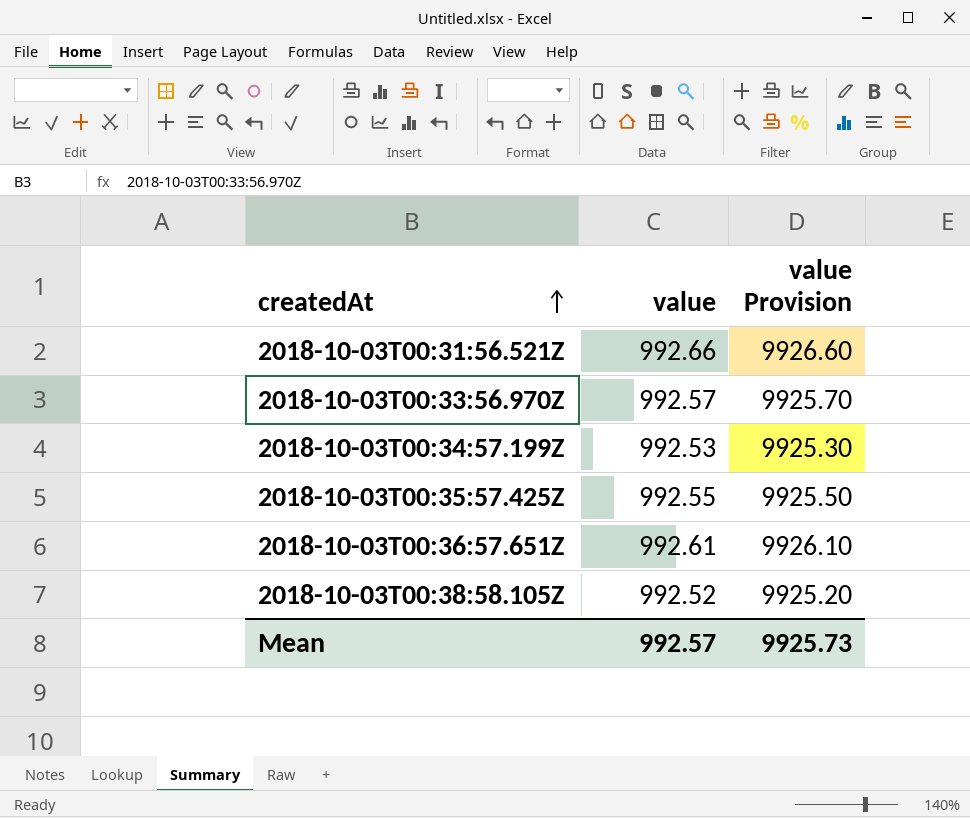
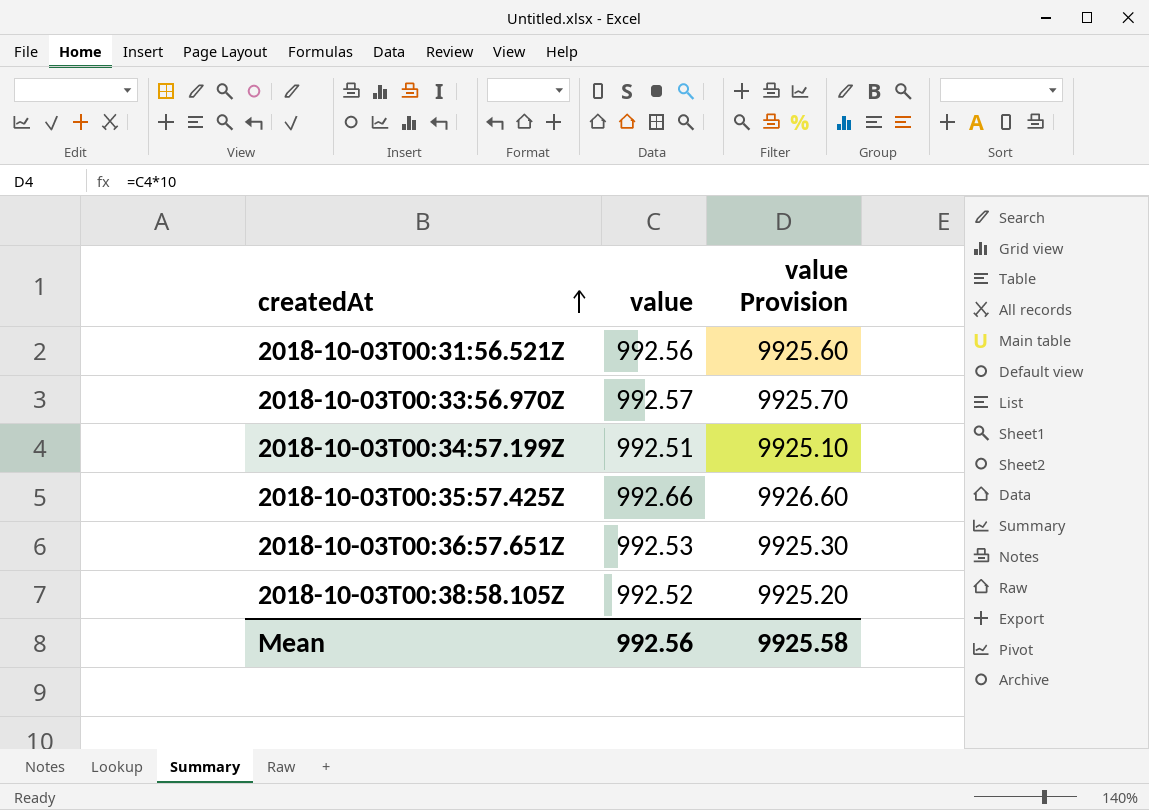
2018-10-03T00:31:56.521Z | value: 992.66 -> 992.56
2018-10-03T00:31:56.521Z | value Provision: 9926.60 -> 9925.60
2018-10-03T00:34:57.199Z | value: 992.53 -> 992.51
2018-10-03T00:34:57.199Z | value Provision: 9925.30 -> 9925.10
2018-10-03T00:35:57.425Z | value: 992.55 -> 992.66
2018-10-03T00:35:57.425Z | value Provision: 9925.50 -> 9926.60
2018-10-03T00:36:57.651Z | value: 992.61 -> 992.53
2018-10-03T00:36:57.651Z | value Provision: 9926.10 -> 9925.30
Mean | value: 992.57 -> 992.56
Mean | value Provision: 9925.73 -> 9925.58

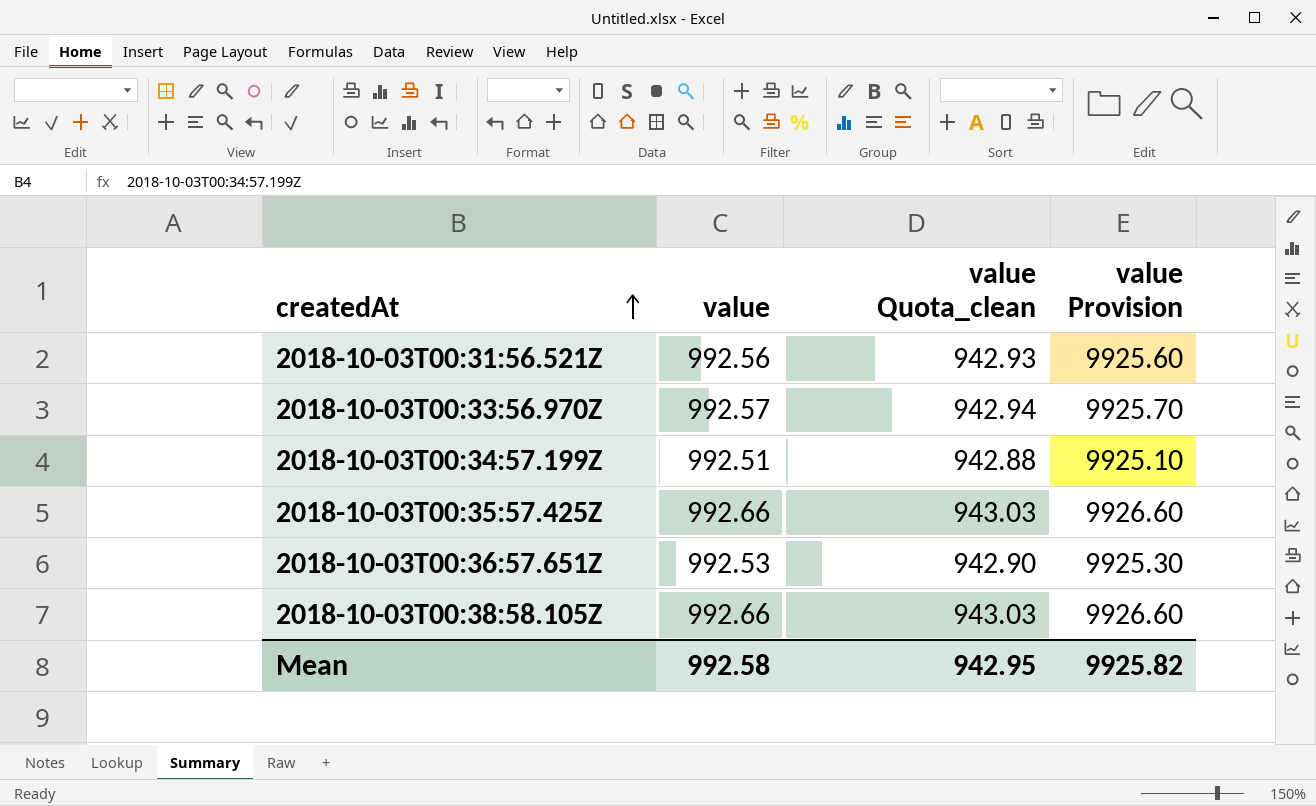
column value Quota_clean | formula: none -> [value] * 0.95
2018-10-03T00:38:58.105Z | value: 992.52 -> 992.66
2018-10-03T00:38:58.105Z | value Provision: 9925.20 -> 9926.60
Mean | value: 992.56 -> 992.58
Mean | value Provision: 9925.58 -> 9925.82

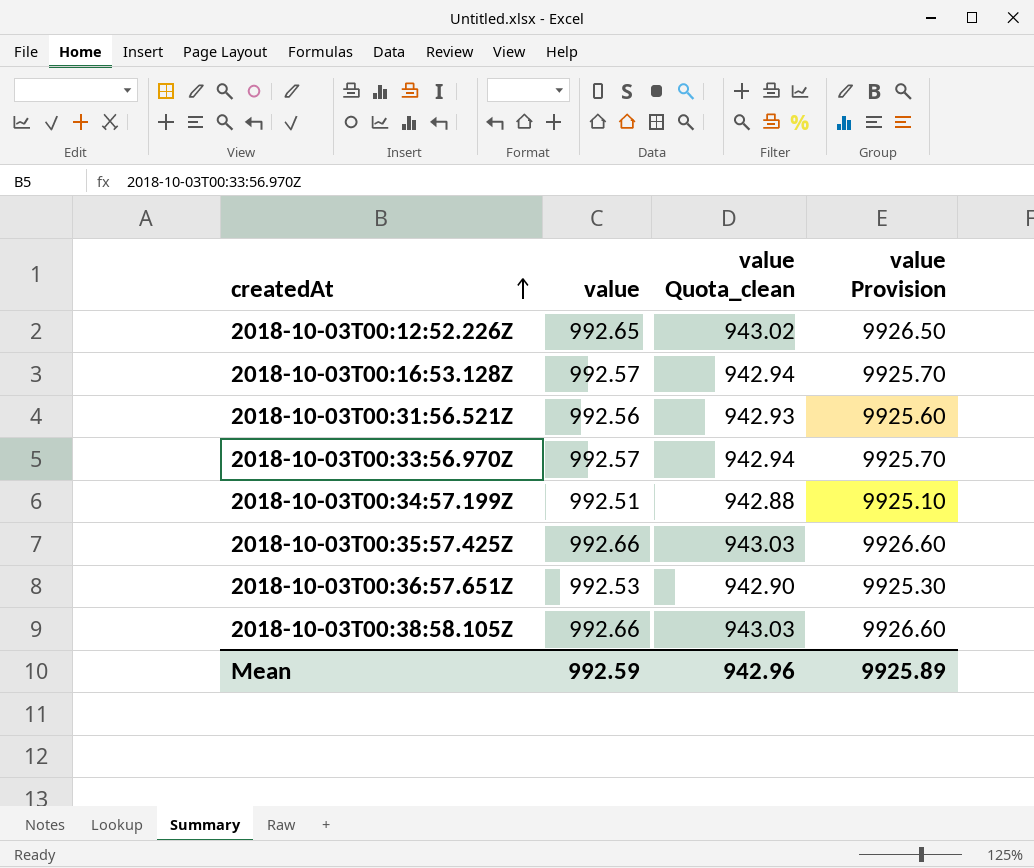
row 2018-10-03T00:12:52.226Z: none -> 992.65 | 943.02 | 9926.50
row 2018-10-03T00:16:53.128Z: none -> 992.57 | 942.94 | 9925.70
Mean | value: 992.58 -> 992.59
Mean | value Quota_clean: 942.95 -> 942.96
Mean | value Provision: 9925.82 -> 9925.89

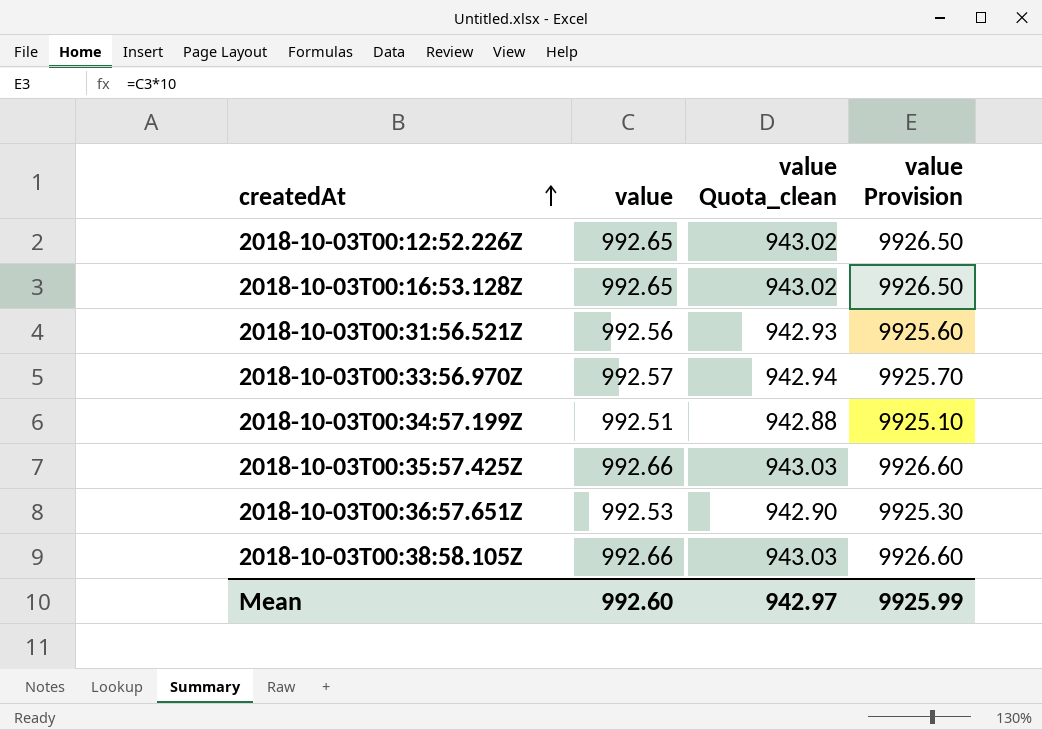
2018-10-03T00:16:53.128Z | value: 992.57 -> 992.65
2018-10-03T00:16:53.128Z | value Quota_clean: 942.94 -> 943.02
2018-10-03T00:16:53.128Z | value Provision: 9925.70 -> 9926.50
Mean | value: 992.59 -> 992.60
Mean | value Quota_clean: 942.96 -> 942.97
Mean | value Provision: 9925.89 -> 9925.99

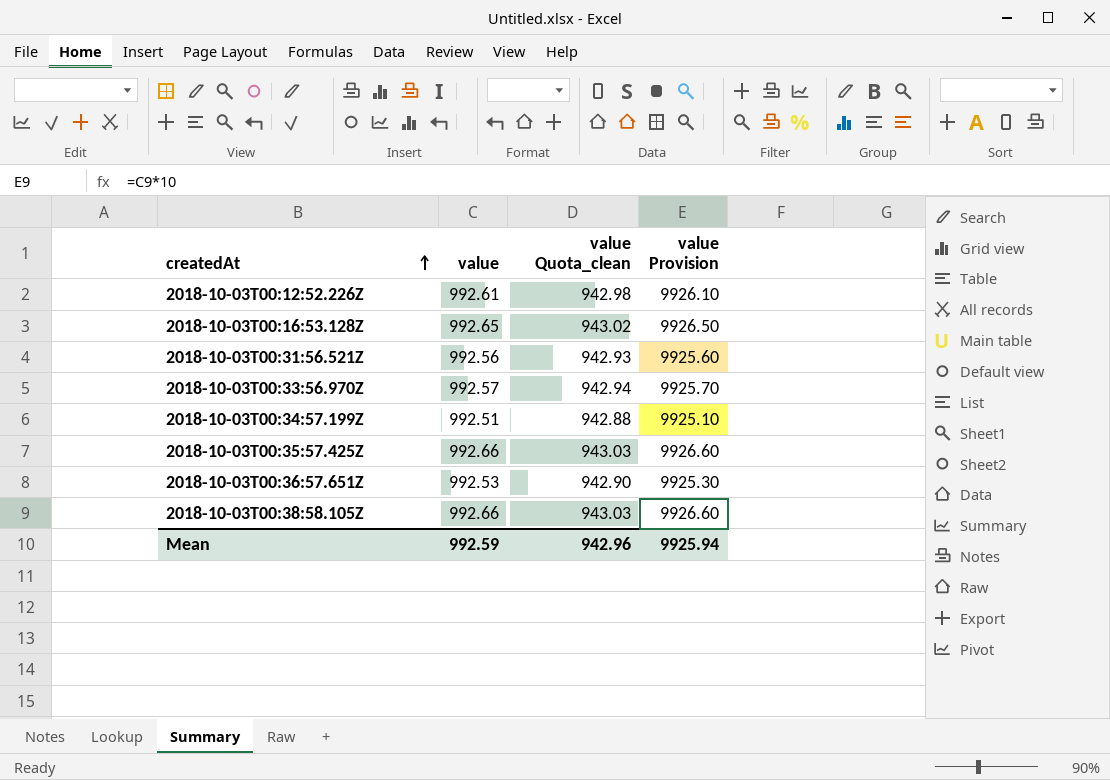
2018-10-03T00:12:52.226Z | value: 992.65 -> 992.61
2018-10-03T00:12:52.226Z | value Quota_clean: 943.02 -> 942.98
2018-10-03T00:12:52.226Z | value Provision: 9926.50 -> 9926.10
Mean | value: 992.60 -> 992.59
Mean | value Quota_clean: 942.97 -> 942.96
Mean | value Provision: 9925.99 -> 9925.94

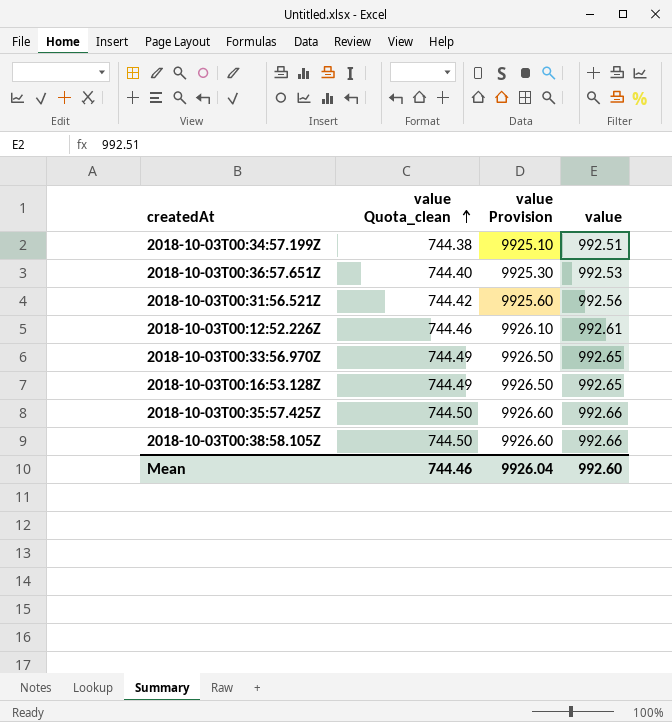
row order: createdAt ascending -> value Quota_clean ascending
column value Quota_clean | formula: [value] * 0.95 -> [value] * 0.75
column value | position: 2 -> 4
2018-10-03T00:33:56.970Z | value Provision: 9925.70 -> 9926.50
2018-10-03T00:33:56.970Z | value: 992.57 -> 992.65
Mean | value Quota_clean: 942.96 -> 744.46
Mean | value Provision: 9925.94 -> 9926.04
Mean | value: 992.59 -> 992.60

